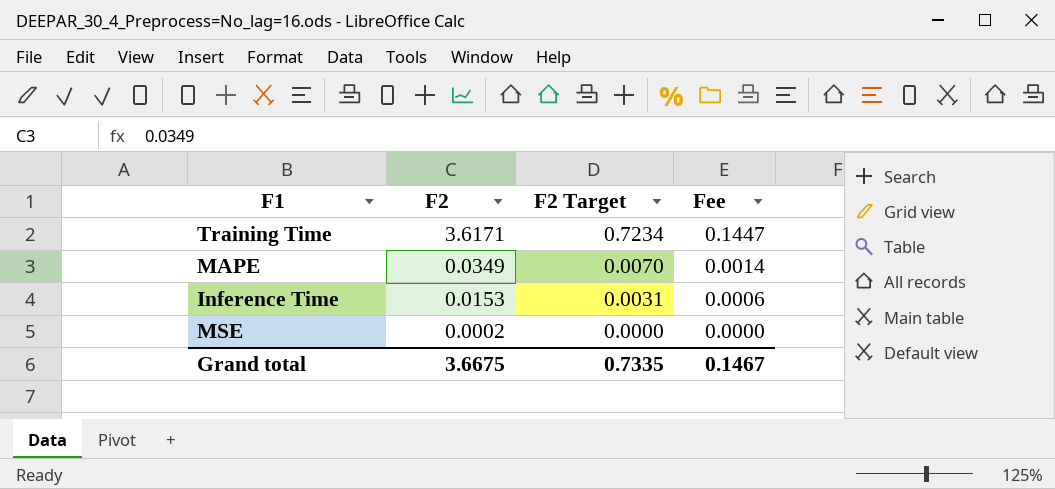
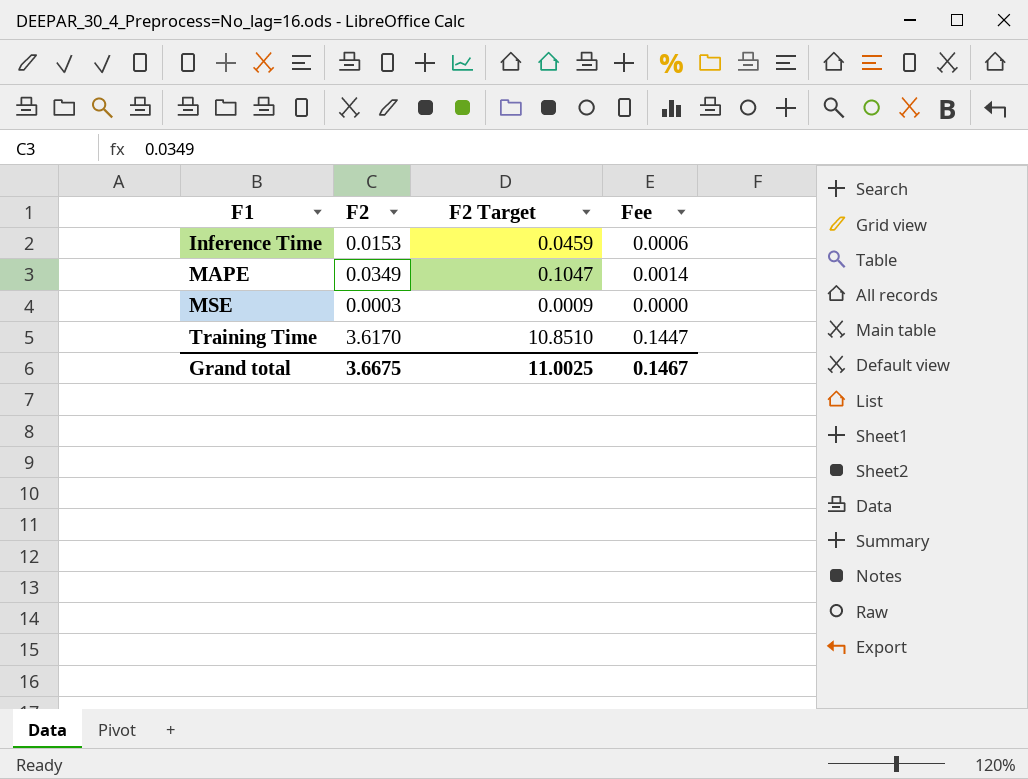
row order: F2 descending -> F1 ascending
column F2 Target | formula: [F2] * 0.2 -> [F2] * 3
MSE | F2: 0.0002 -> 0.0003
Training Time | F2: 3.6171 -> 3.6170
Grand total | F2 Target: 0.7335 -> 11.0025

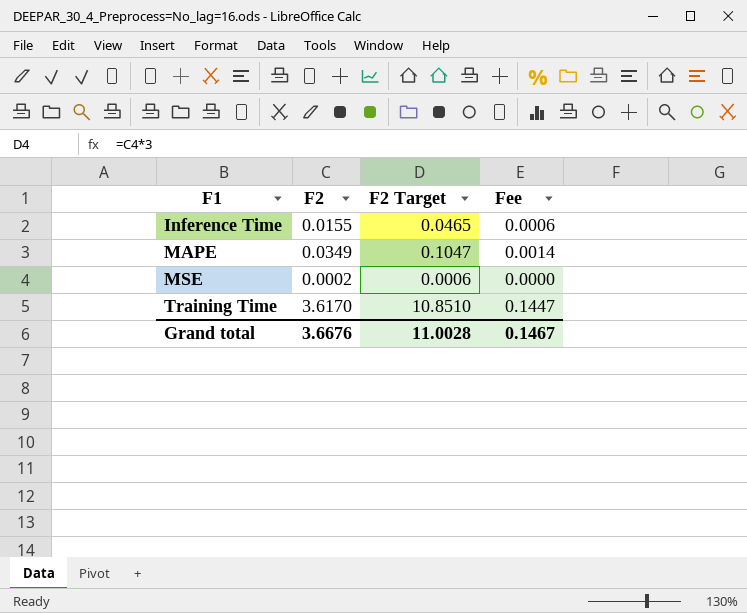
Inference Time | F2: 0.0153 -> 0.0155
Inference Time | F2 Target: 0.0459 -> 0.0465
MSE | F2: 0.0003 -> 0.0002
MSE | F2 Target: 0.0009 -> 0.0006
Grand total | F2: 3.6675 -> 3.6676
Grand total | F2 Target: 11.0025 -> 11.0028

